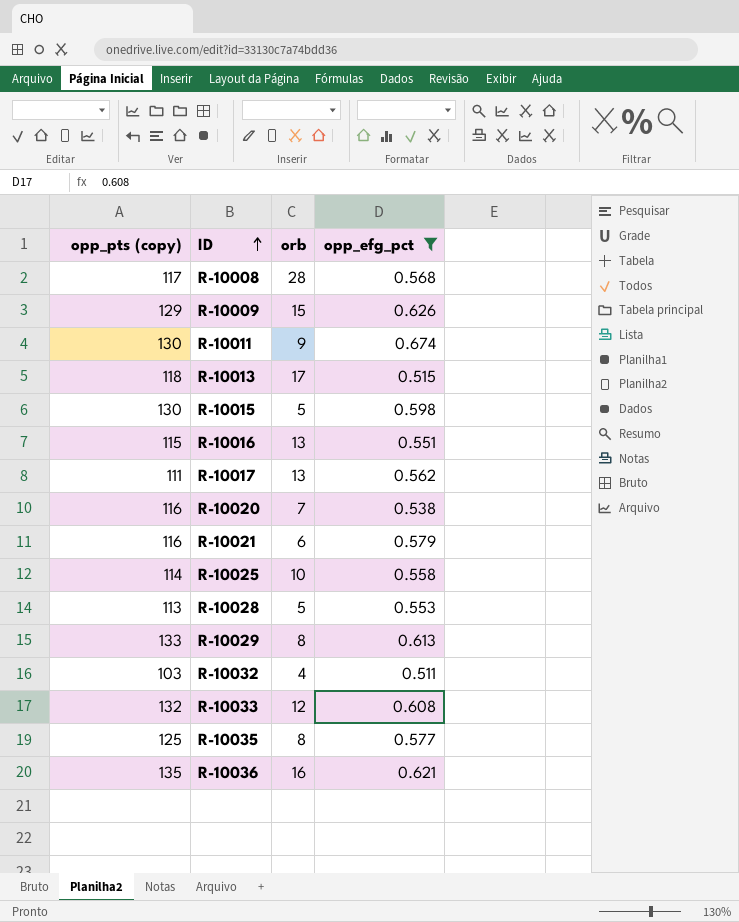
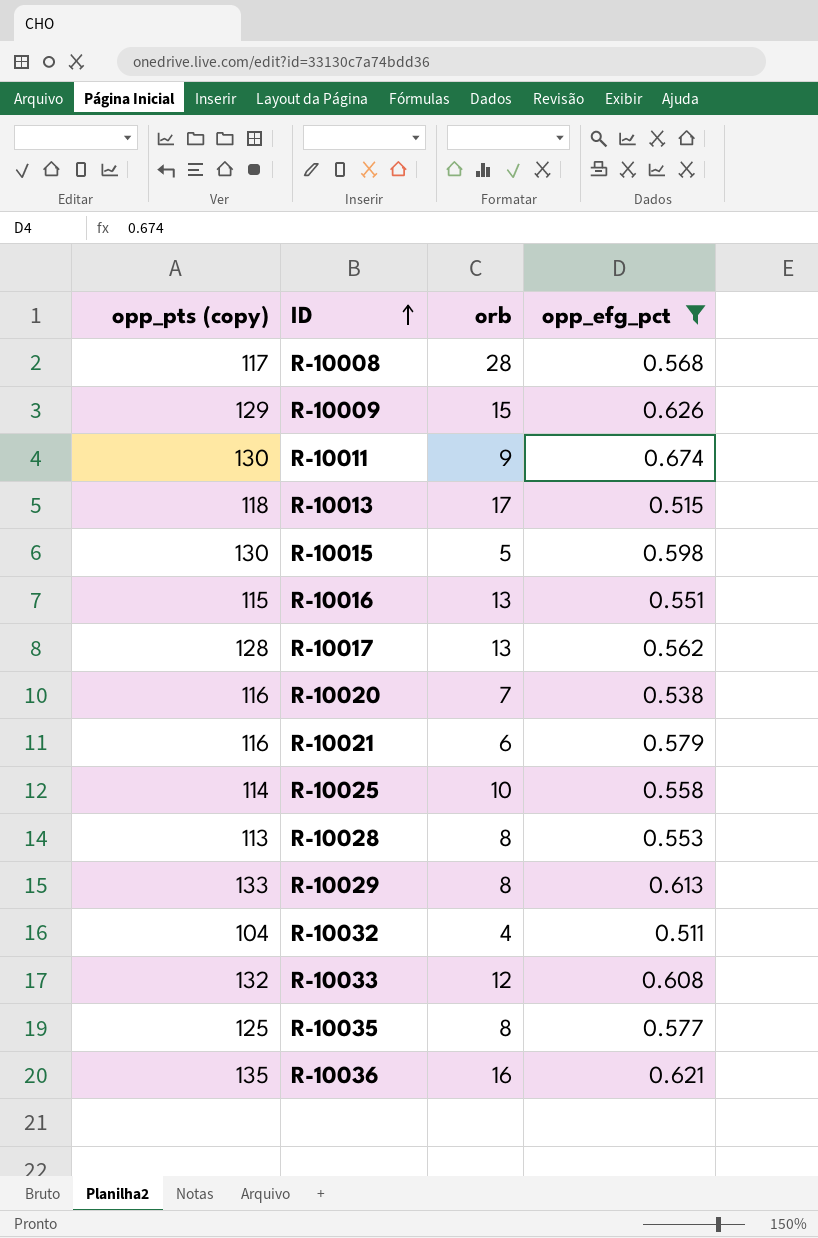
R-10017 | opp_pts (copy): 111 -> 128
R-10028 | orb: 5 -> 8
R-10032 | opp_pts (copy): 103 -> 104

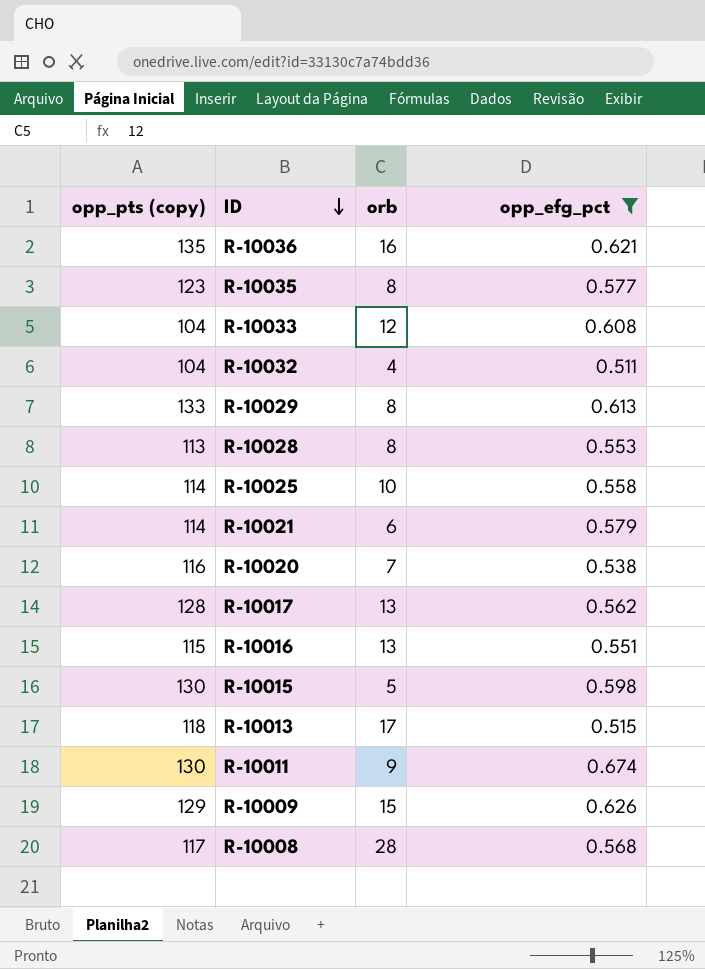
row order: ID ascending -> ID descending
R-10035 | opp_pts (copy): 125 -> 123
R-10033 | opp_pts (copy): 132 -> 104
R-10021 | opp_pts (copy): 116 -> 114

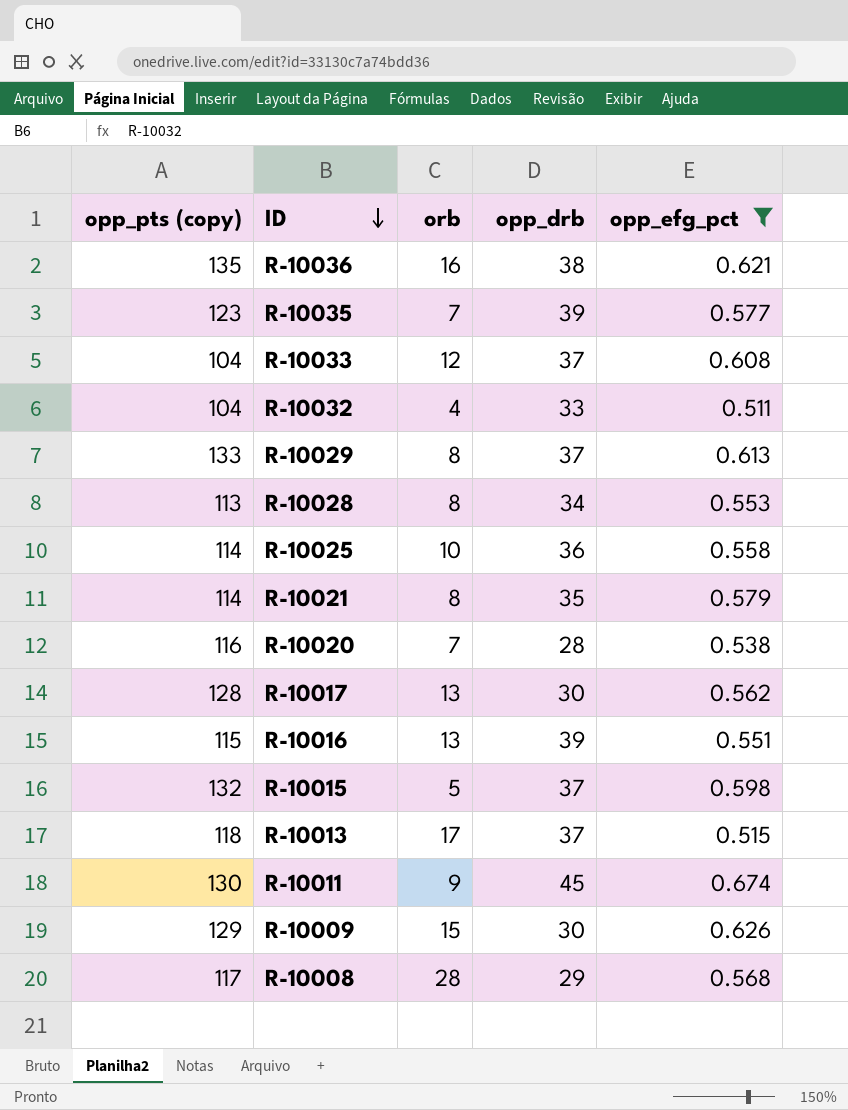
column opp_drb | position: none -> 4
R-10035 | orb: 8 -> 7
R-10021 | orb: 6 -> 8
R-10015 | opp_pts (copy): 130 -> 132

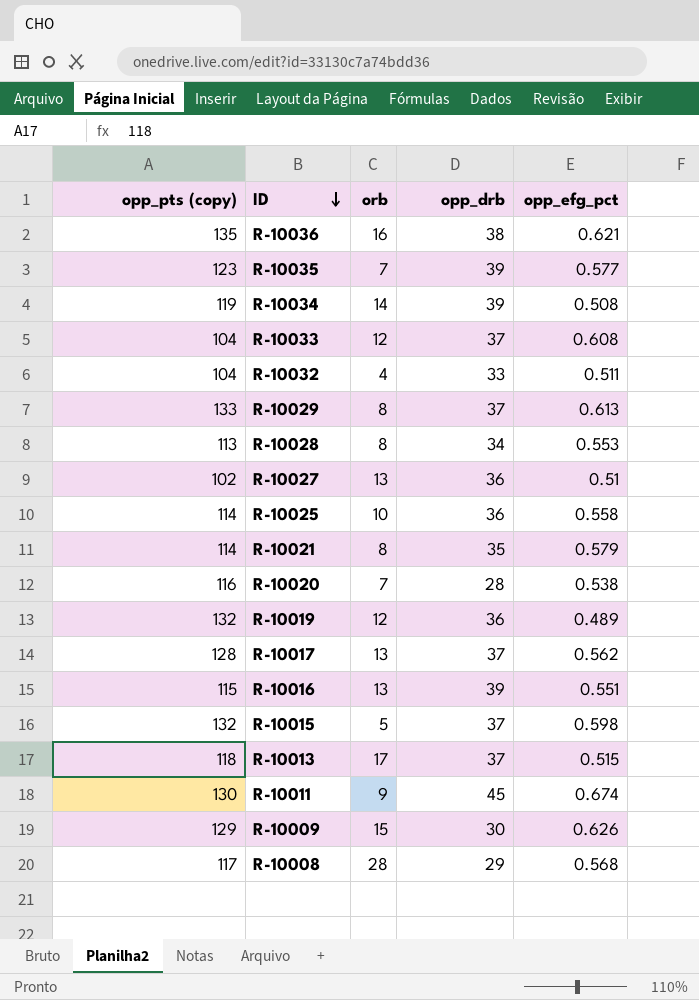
filter: opp_efg_pct >= 0.511 -> none
R-10017 | opp_drb: 30 -> 37

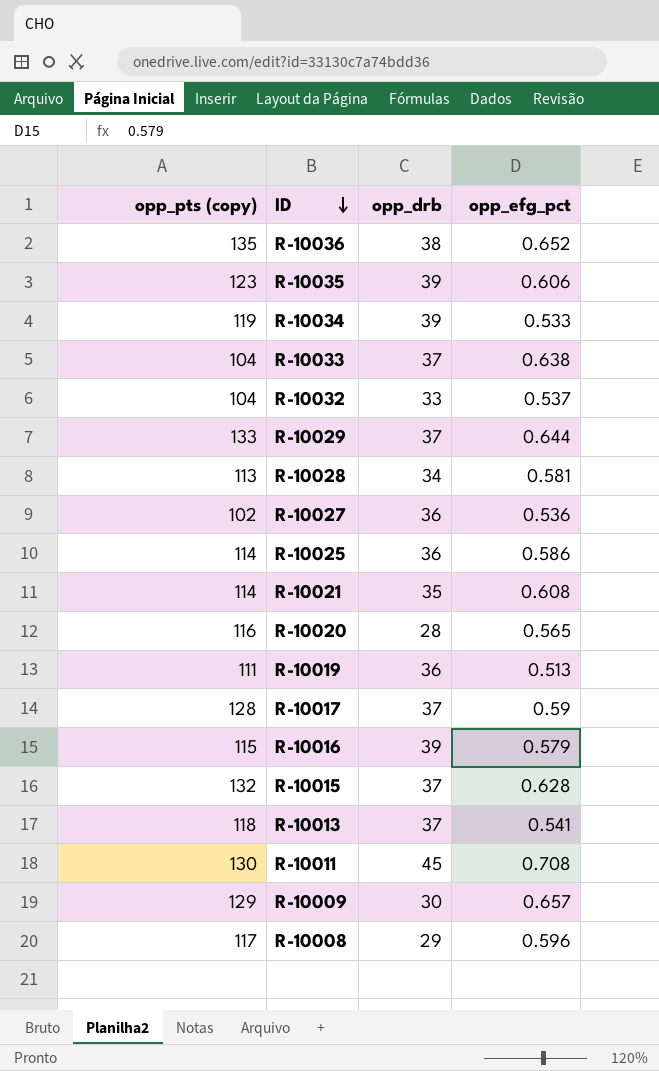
column orb | position: 3 -> none
R-10036 | opp_efg_pct: 0.621 -> 0.652
R-10035 | opp_efg_pct: 0.577 -> 0.606
R-10034 | opp_efg_pct: 0.508 -> 0.533
R-10033 | opp_efg_pct: 0.608 -> 0.638
R-10032 | opp_efg_pct: 0.511 -> 0.537
R-10029 | opp_efg_pct: 0.613 -> 0.644
R-10028 | opp_efg_pct: 0.553 -> 0.581
R-10027 | opp_efg_pct: 0.51 -> 0.536
R-10025 | opp_efg_pct: 0.558 -> 0.586
R-10021 | opp_efg_pct: 0.579 -> 0.608
R-10020 | opp_efg_pct: 0.538 -> 0.565
R-10019 | opp_pts (copy): 132 -> 111
R-10019 | opp_efg_pct: 0.489 -> 0.513
R-10017 | opp_efg_pct: 0.562 -> 0.59
R-10016 | opp_efg_pct: 0.551 -> 0.579
R-10015 | opp_efg_pct: 0.598 -> 0.628
R-10013 | opp_efg_pct: 0.515 -> 0.541
R-10011 | opp_efg_pct: 0.674 -> 0.708
R-10009 | opp_efg_pct: 0.626 -> 0.657
R-10008 | opp_efg_pct: 0.568 -> 0.596

